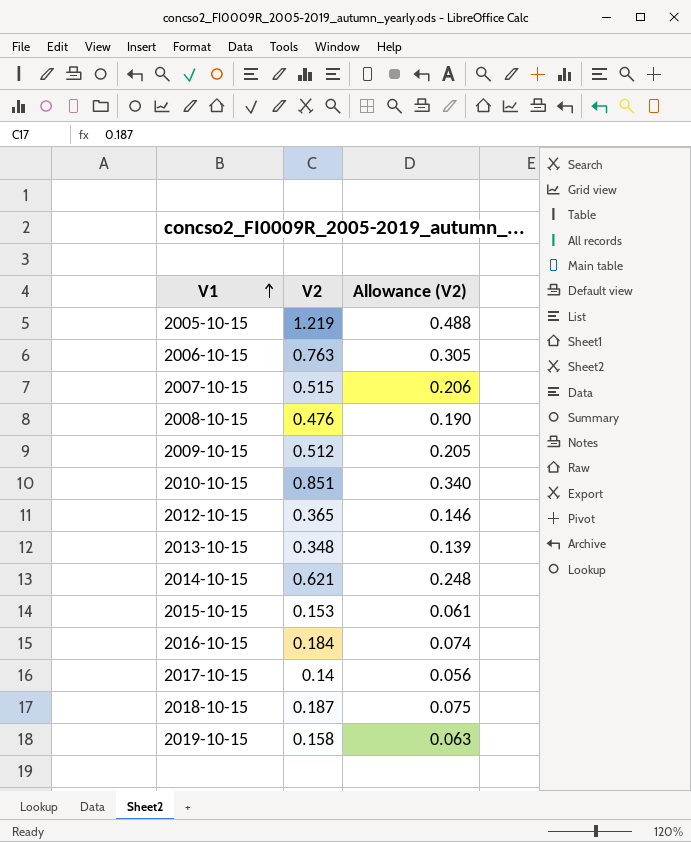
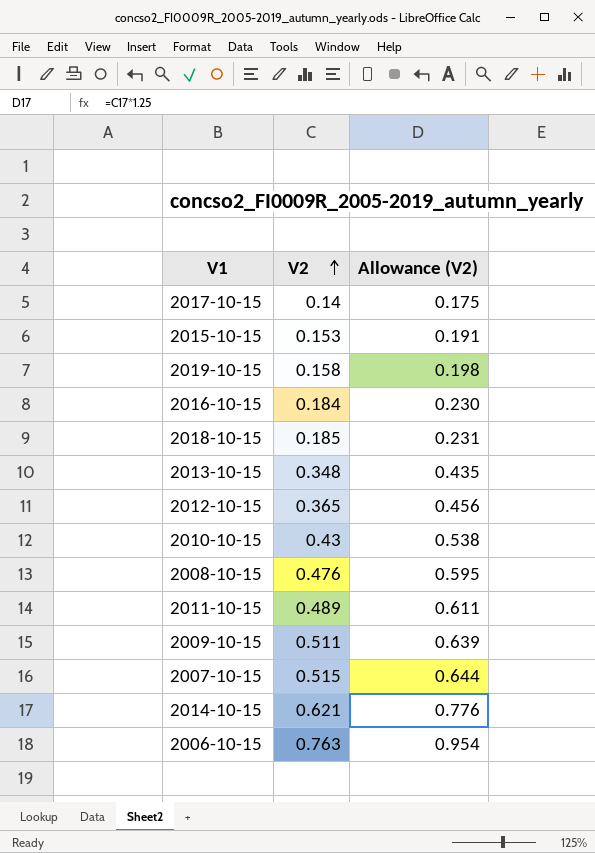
row order: V1 ascending -> V2 ascending
column Allowance (V2) | formula: [V2] * 0.4 -> [V2] * 1.25
row 2005-10-15: 1.219 | 0.488 -> none
2018-10-15 | V2: 0.187 -> 0.185
2010-10-15 | V2: 0.851 -> 0.43
row 2011-10-15: none -> 0.489 | 0.611
2009-10-15 | V2: 0.512 -> 0.511

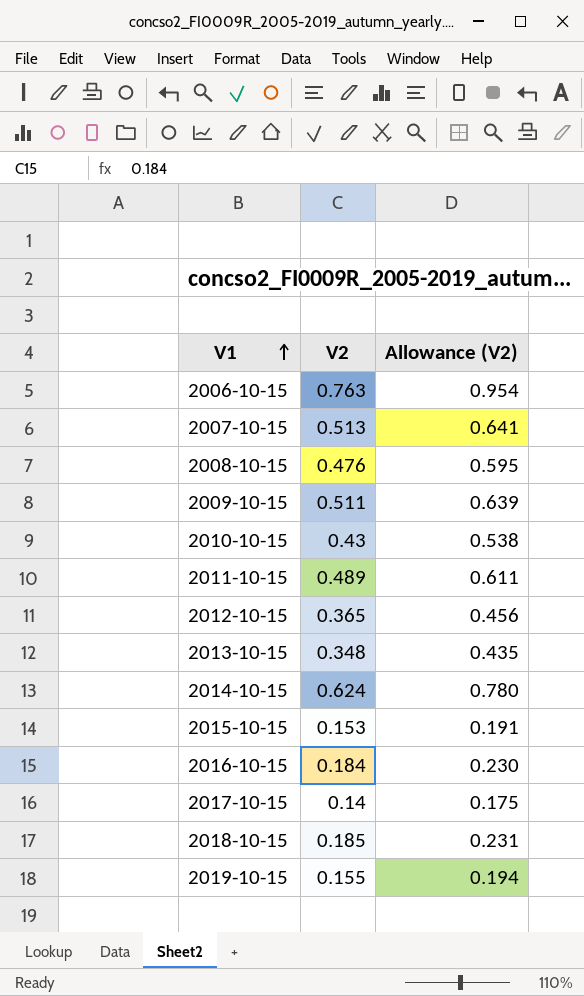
row order: V2 ascending -> V1 ascending
2007-10-15 | V2: 0.515 -> 0.513
2007-10-15 | Allowance (V2): 0.644 -> 0.641
2014-10-15 | V2: 0.621 -> 0.624
2014-10-15 | Allowance (V2): 0.776 -> 0.780
2019-10-15 | V2: 0.158 -> 0.155
2019-10-15 | Allowance (V2): 0.198 -> 0.194

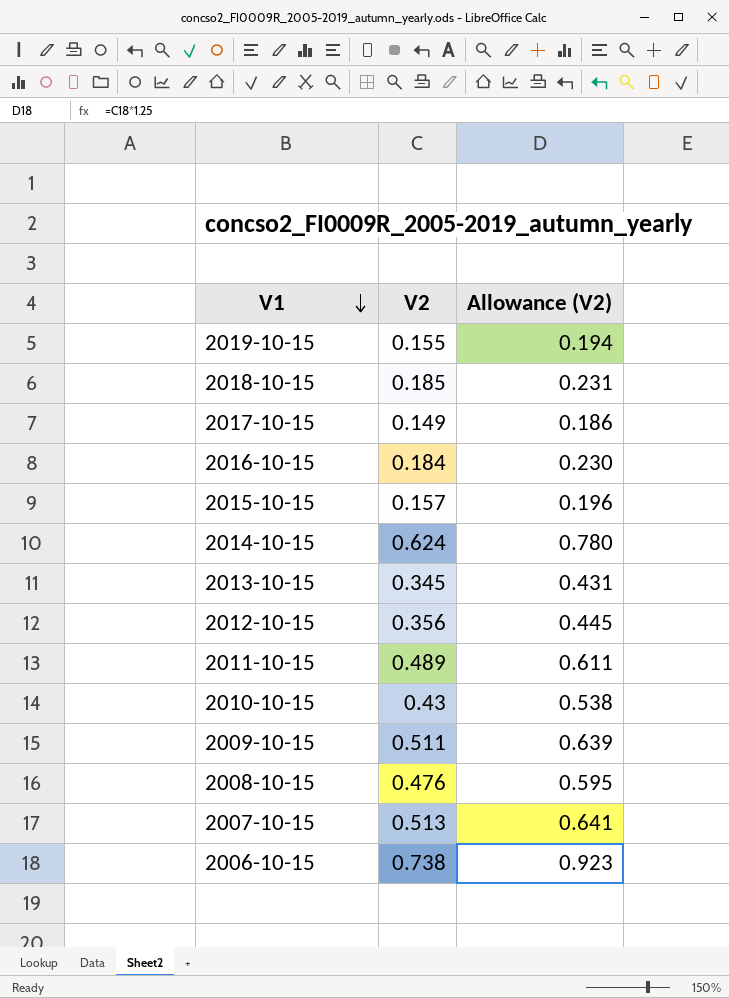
row order: V1 ascending -> V1 descending
2017-10-15 | V2: 0.14 -> 0.149
2017-10-15 | Allowance (V2): 0.175 -> 0.186
2015-10-15 | V2: 0.153 -> 0.157
2015-10-15 | Allowance (V2): 0.191 -> 0.196
2013-10-15 | V2: 0.348 -> 0.345
2013-10-15 | Allowance (V2): 0.435 -> 0.431
2012-10-15 | V2: 0.365 -> 0.356
2012-10-15 | Allowance (V2): 0.456 -> 0.445
2006-10-15 | V2: 0.763 -> 0.738
2006-10-15 | Allowance (V2): 0.954 -> 0.923

